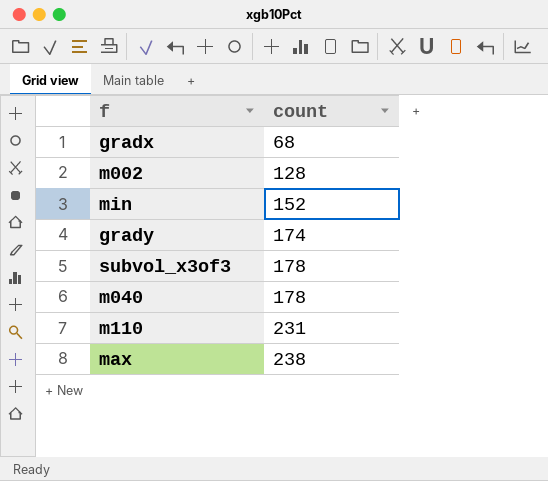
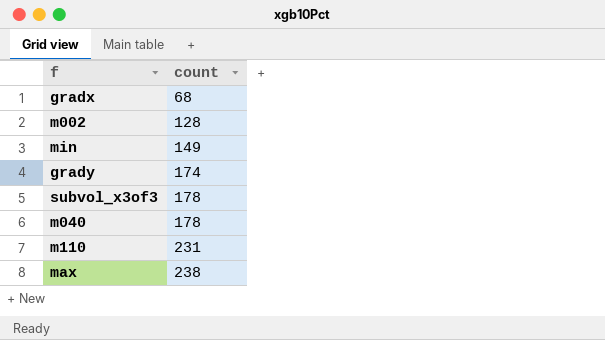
min | count: 152 -> 149

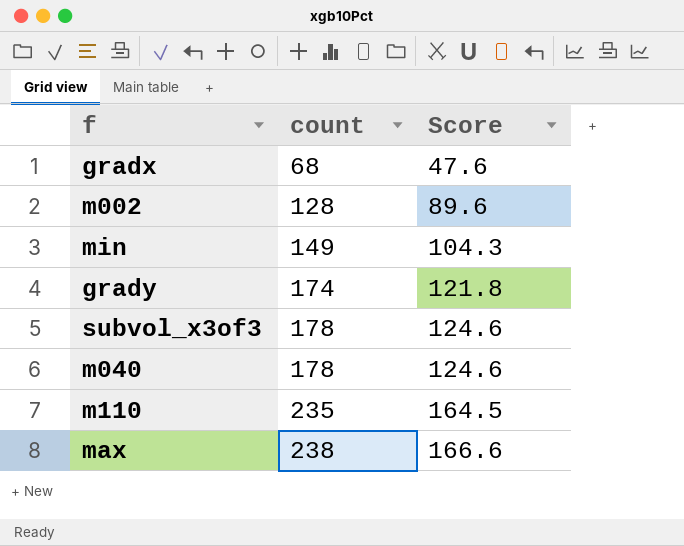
column Score | formula: none -> [count] * 0.7
m110 | count: 231 -> 235

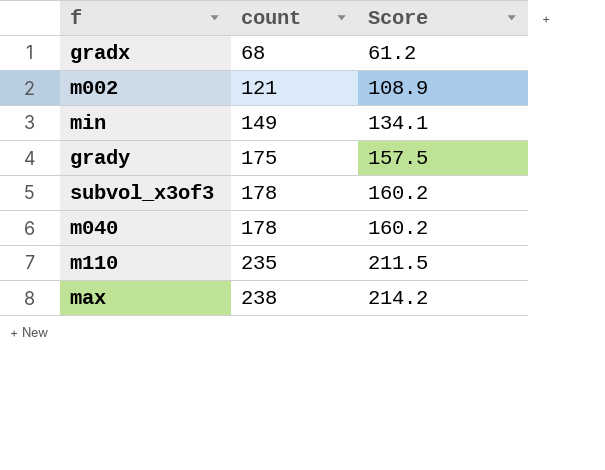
column Score | formula: [count] * 0.7 -> [count] * 0.9
m002 | count: 128 -> 121
grady | count: 174 -> 175

